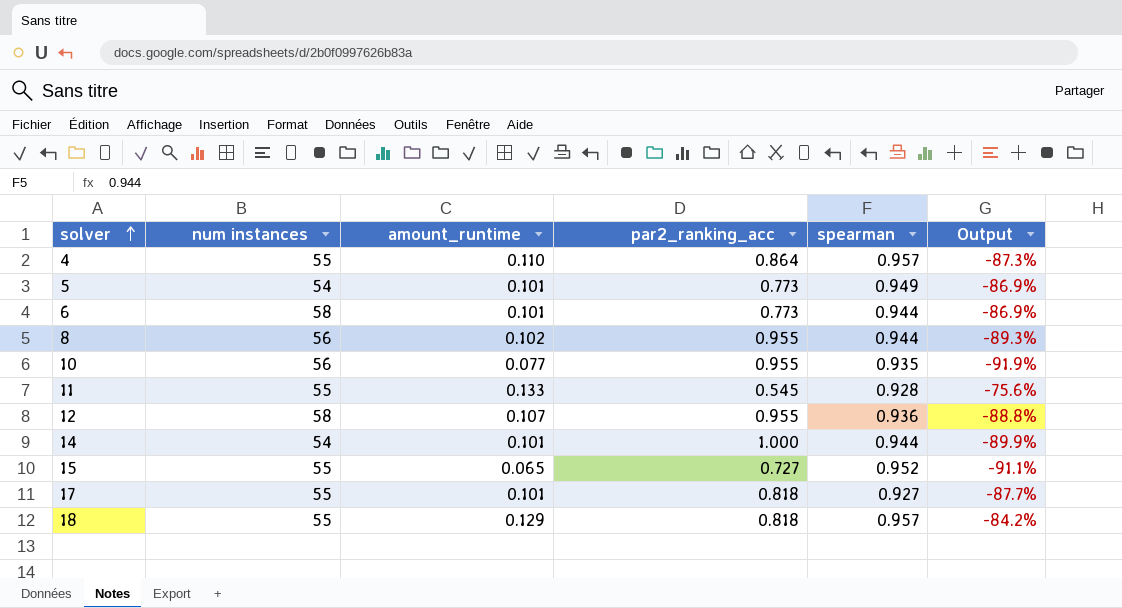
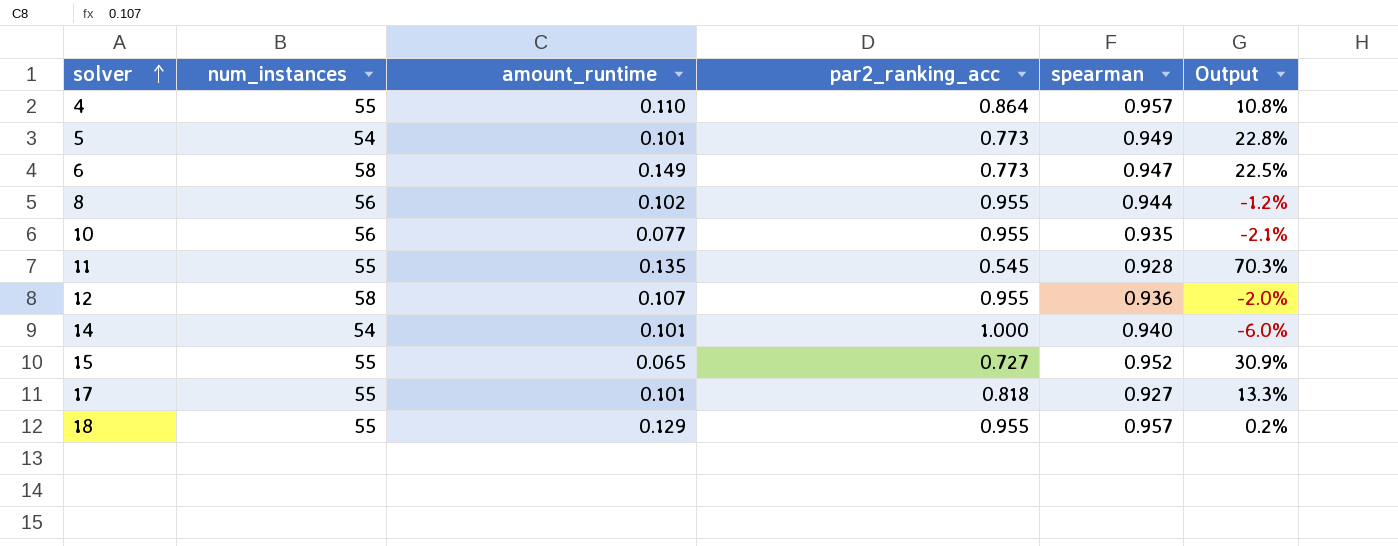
column name: num instances -> num_instances
column Output | formula: ([amount_runtime] - [par2_ranking_acc]) / [par2_ranking_acc] -> ([spearman] - [par2_ranking_acc]) / [par2_ranking_acc]
6 | amount_runtime: 0.101 -> 0.149
6 | spearman: 0.944 -> 0.947
11 | amount_runtime: 0.133 -> 0.135
14 | spearman: 0.944 -> 0.940
18 | par2_ranking_acc: 0.818 -> 0.955

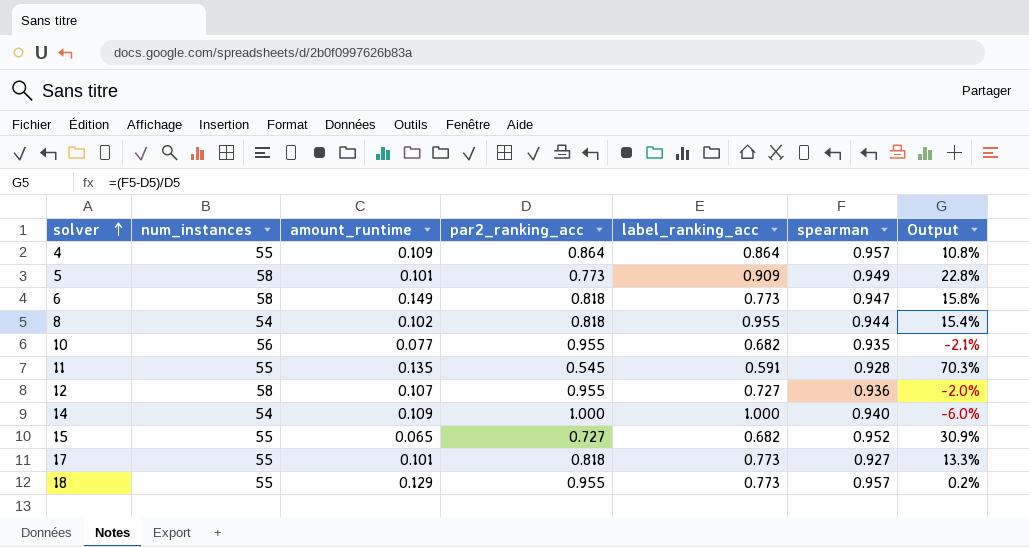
column label_ranking_acc | position: none -> 5
4 | amount_runtime: 0.110 -> 0.109
5 | num_instances: 54 -> 58
6 | par2_ranking_acc: 0.773 -> 0.818
6 | Output: 22.5% -> 15.8%
8 | num_instances: 56 -> 54
8 | par2_ranking_acc: 0.955 -> 0.818
8 | Output: -1.2% -> 15.4%
14 | amount_runtime: 0.101 -> 0.109

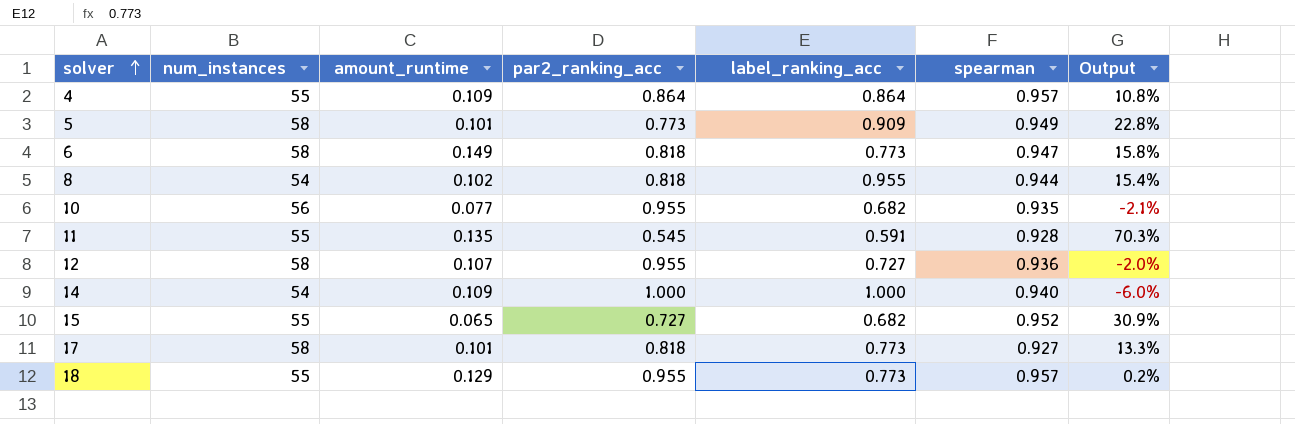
17 | num_instances: 55 -> 58

